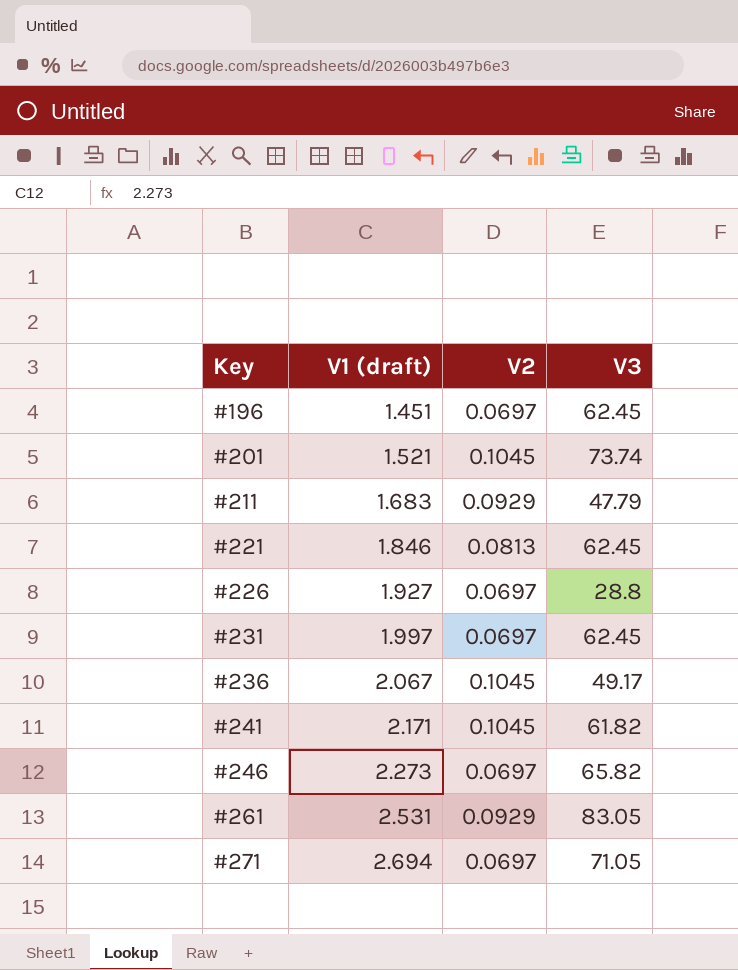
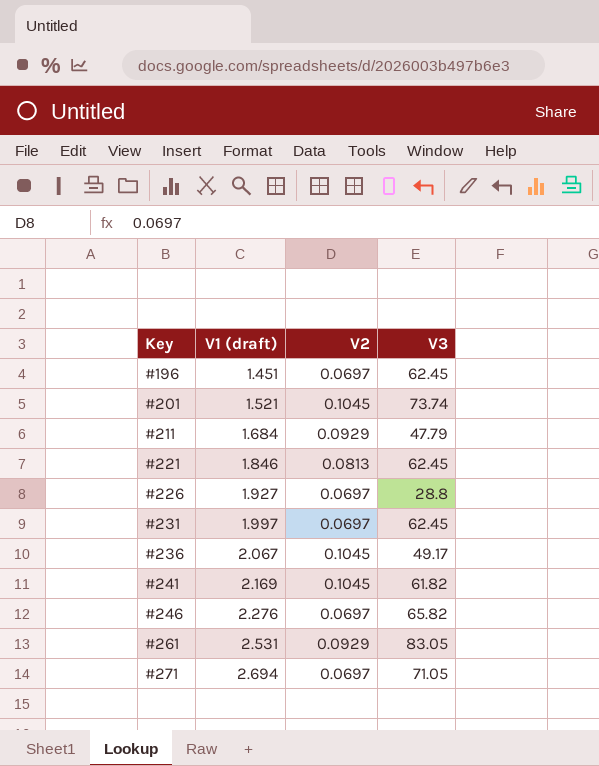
#211 | V1 (draft): 1.683 -> 1.684
#241 | V1 (draft): 2.171 -> 2.169
#246 | V1 (draft): 2.273 -> 2.276

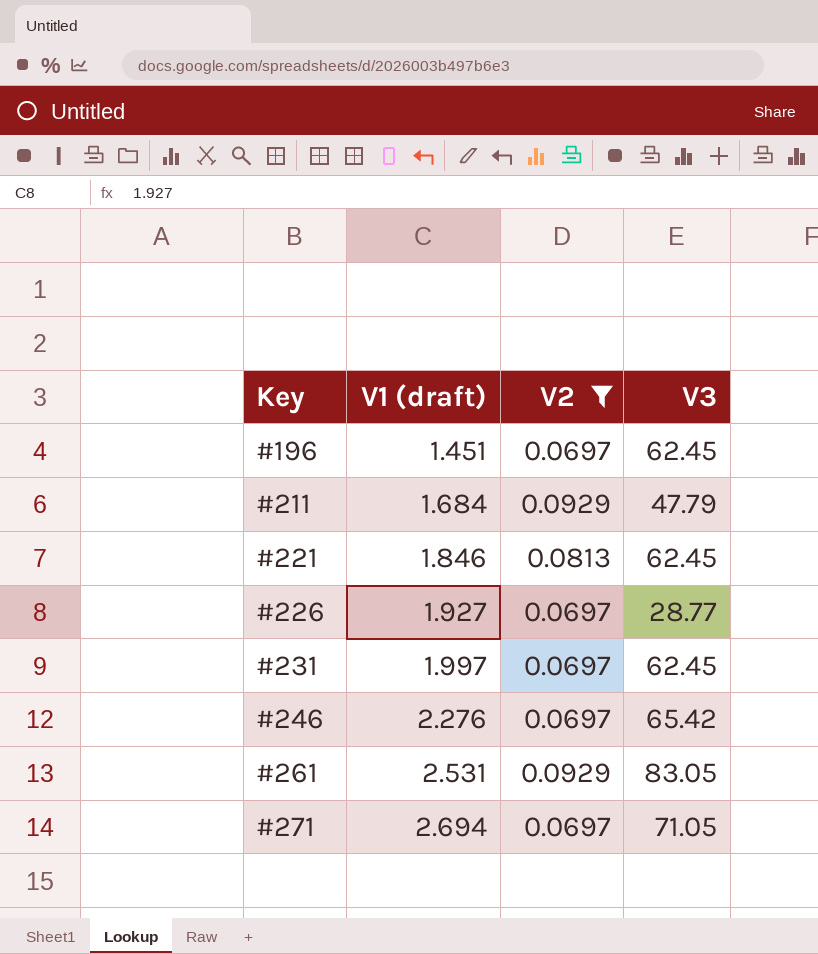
filter: none -> V2 != 0.1045
#226 | V3: 28.8 -> 28.77
#246 | V3: 65.82 -> 65.42

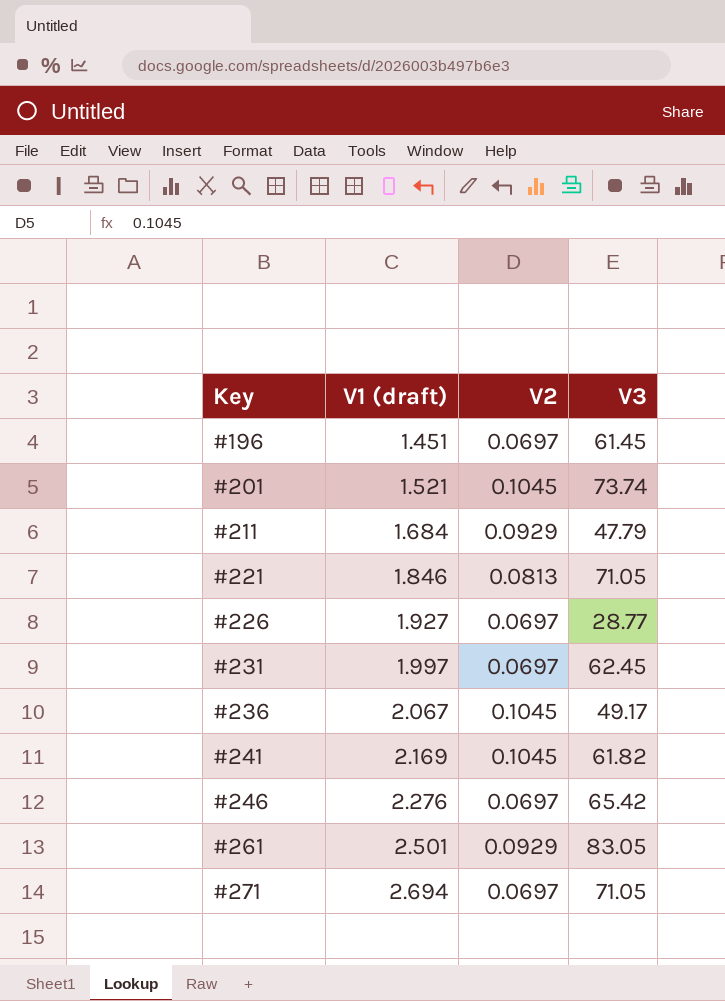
filter: V2 != 0.1045 -> none
#196 | V3: 62.45 -> 61.45
#221 | V3: 62.45 -> 71.05
#261 | V1 (draft): 2.531 -> 2.501

